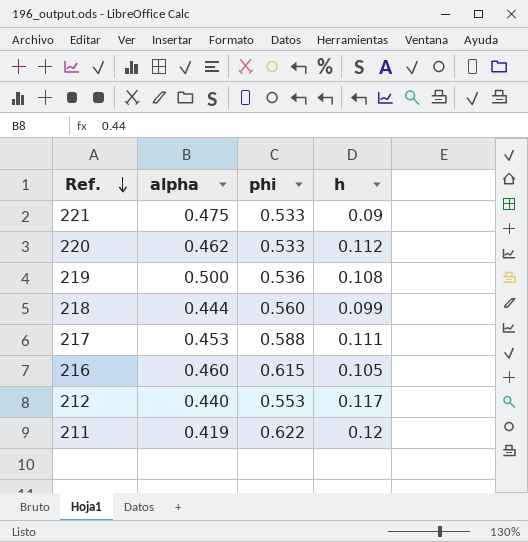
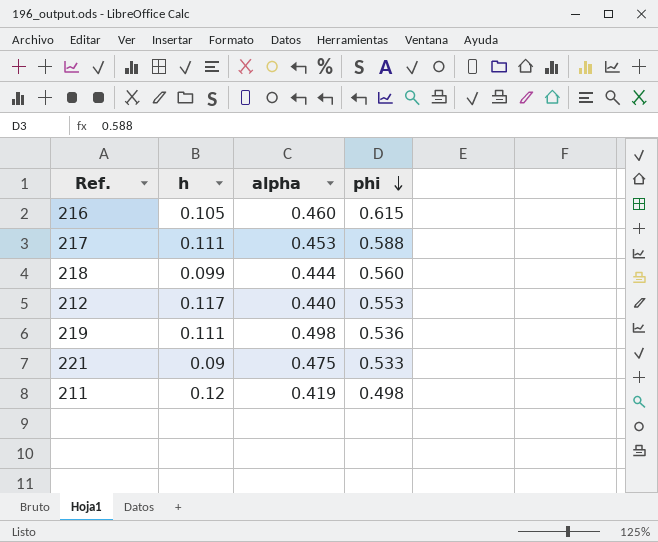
row order: Ref. descending -> phi descending
column h | position: 4 -> 2
row 220: 0.462 | 0.533 | 0.112 -> none
219 | h: 0.108 -> 0.111
219 | alpha: 0.500 -> 0.498
211 | phi: 0.622 -> 0.498

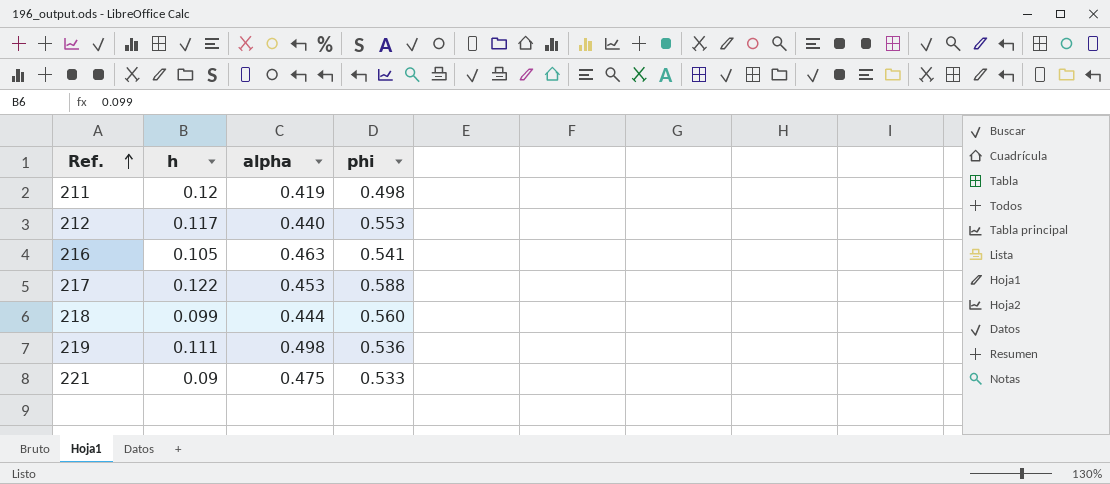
row order: phi descending -> Ref. ascending
216 | alpha: 0.460 -> 0.463
216 | phi: 0.615 -> 0.541
217 | h: 0.111 -> 0.122

